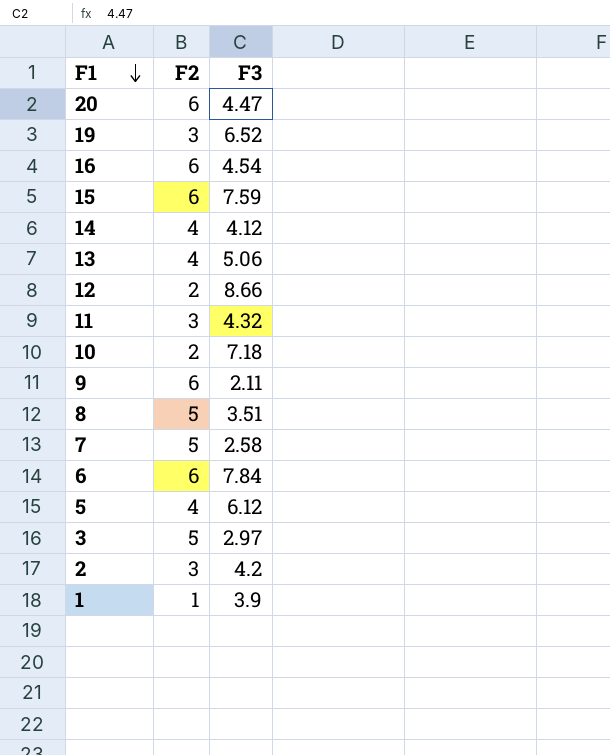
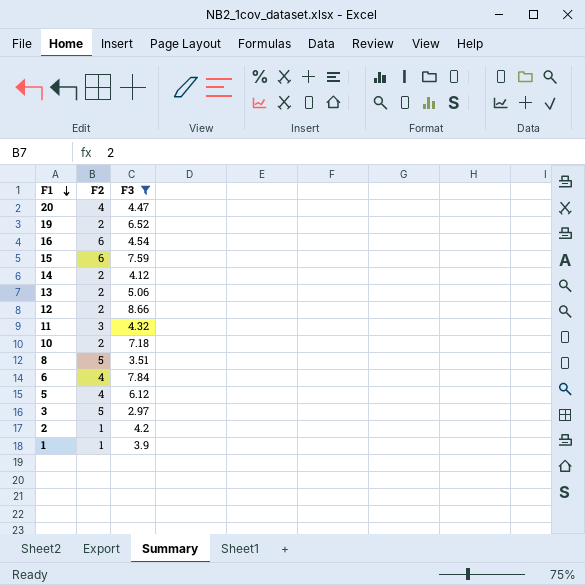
filter: none -> F3 >= 2.97
20 | F2: 6 -> 4
19 | F2: 3 -> 2
14 | F2: 4 -> 2
13 | F2: 4 -> 2
6 | F2: 6 -> 4
2 | F2: 3 -> 1

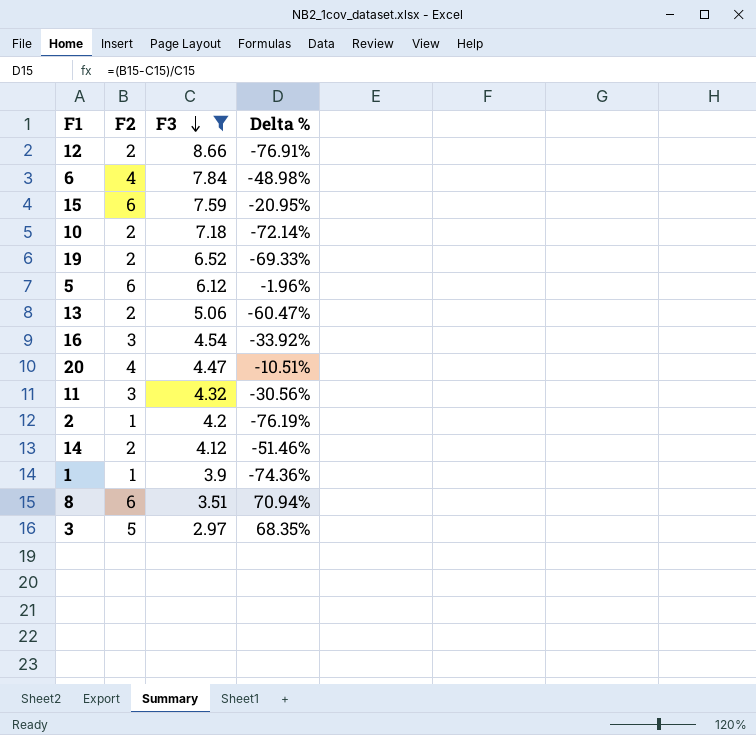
row order: F1 descending -> F3 descending
column Delta % | formula: none -> ([F2] - [F3]) / [F3]
5 | F2: 4 -> 6
16 | F2: 6 -> 3
8 | F2: 5 -> 6

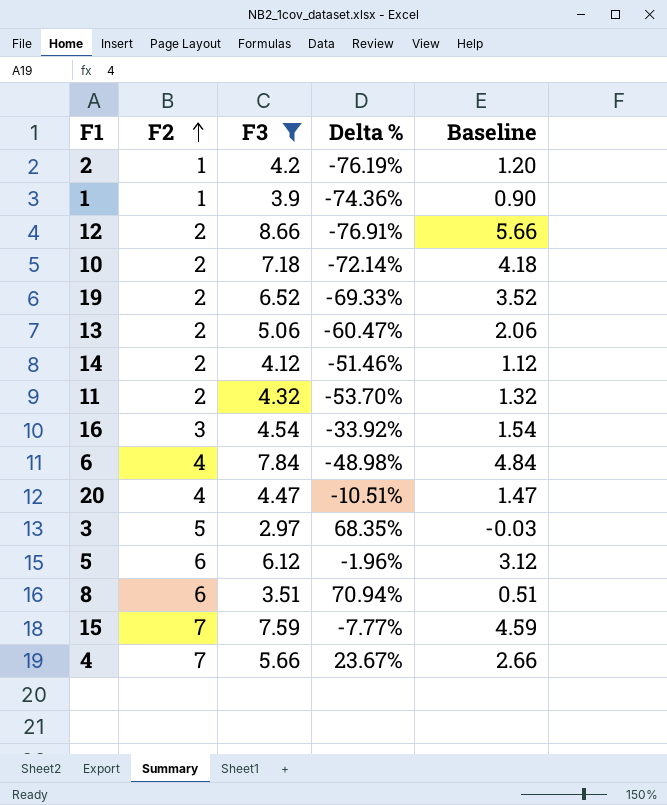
row order: F3 descending -> F2 ascending
column Baseline | formula: none -> [F3] - 3
11 | F2: 3 -> 2
11 | Delta %: -30.56% -> -53.70%
15 | F2: 6 -> 7
15 | Delta %: -20.95% -> -7.77%
row 4: none -> 7 | 5.66 | 23.67% | 2.66

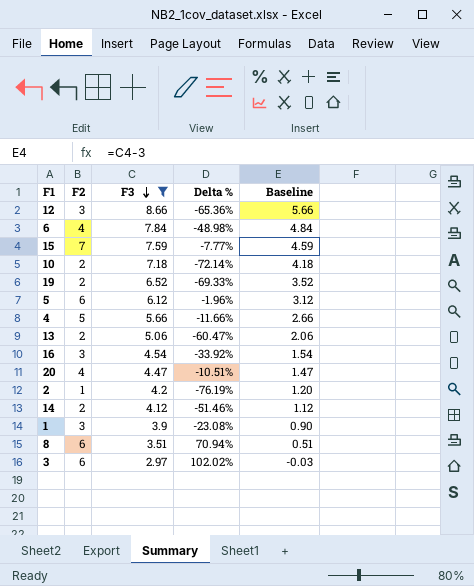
row order: F2 ascending -> F3 descending
row 11: 2 | 4.32 | -53.70% | 1.32 -> none
12 | F2: 2 -> 3
12 | Delta %: -76.91% -> -65.36%
4 | F2: 7 -> 5
4 | Delta %: 23.67% -> -11.66%
1 | F2: 1 -> 3
1 | Delta %: -74.36% -> -23.08%
3 | F2: 5 -> 6
3 | Delta %: 68.35% -> 102.02%

